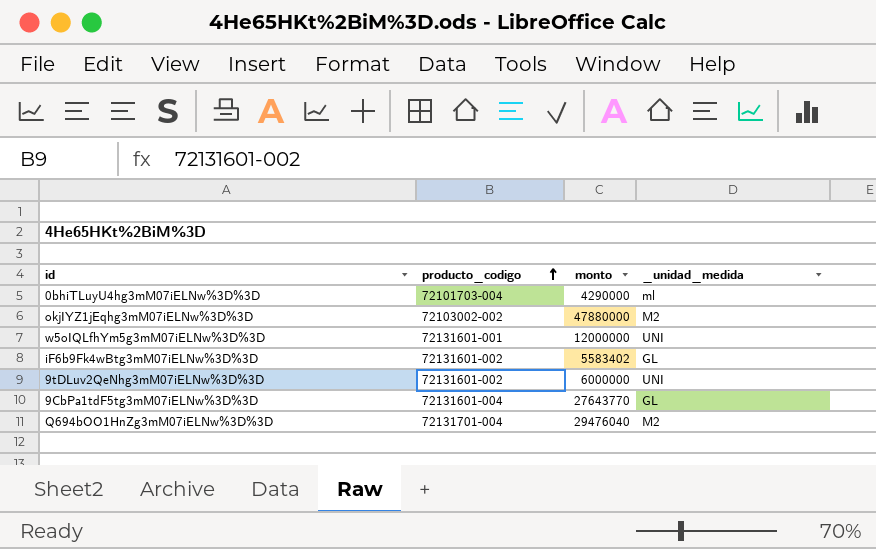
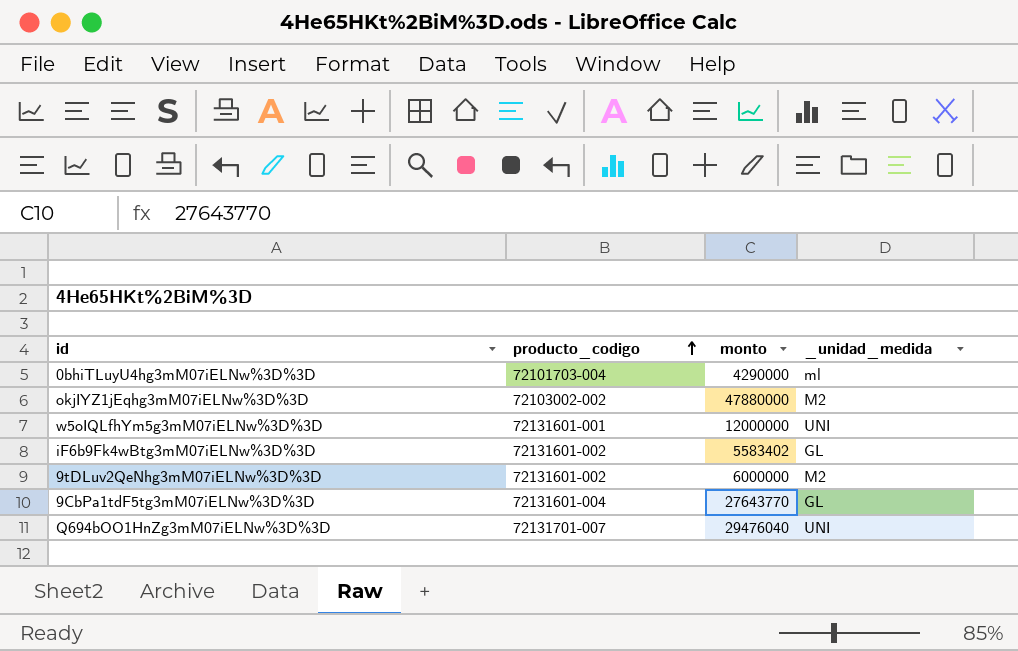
9tDLuv2QeNhg3mM07iELNw%3D%3D | _unidad_medida: UNI -> M2
Q694bOO1HnZg3mM07iELNw%3D%3D | producto_codigo: 72131701-004 -> 72131701-007
Q694bOO1HnZg3mM07iELNw%3D%3D | _unidad_medida: M2 -> UNI

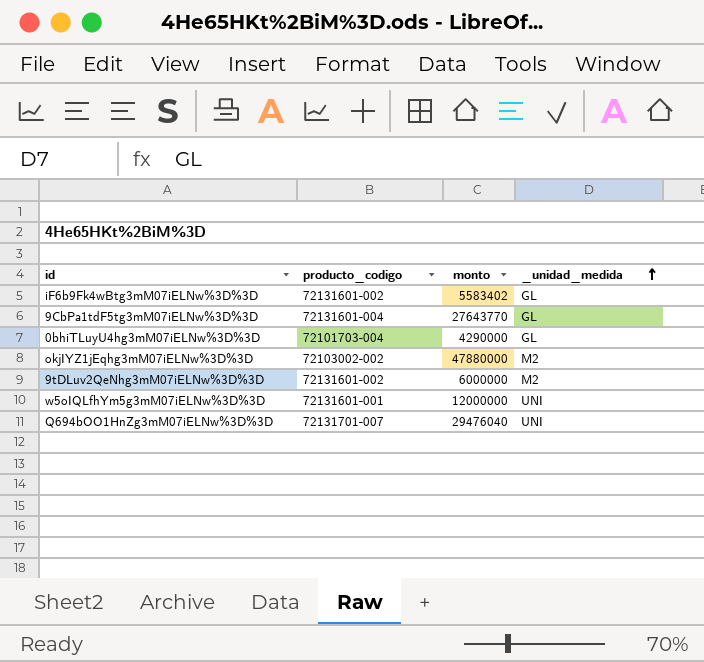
row order: producto_codigo ascending -> _unidad_medida ascending
0bhiTLuyU4hg3mM07iELNw%3D%3D | _unidad_medida: ml -> GL

